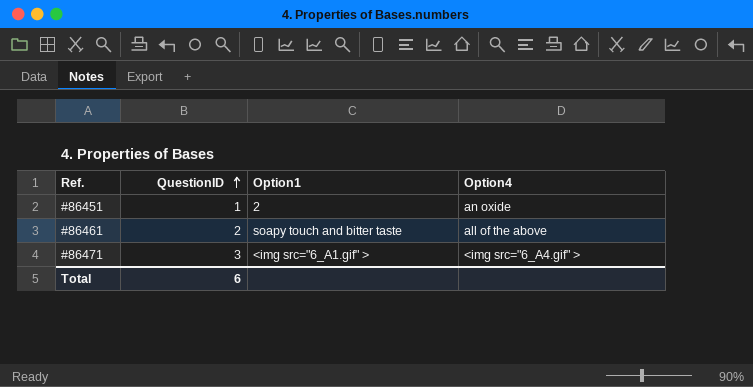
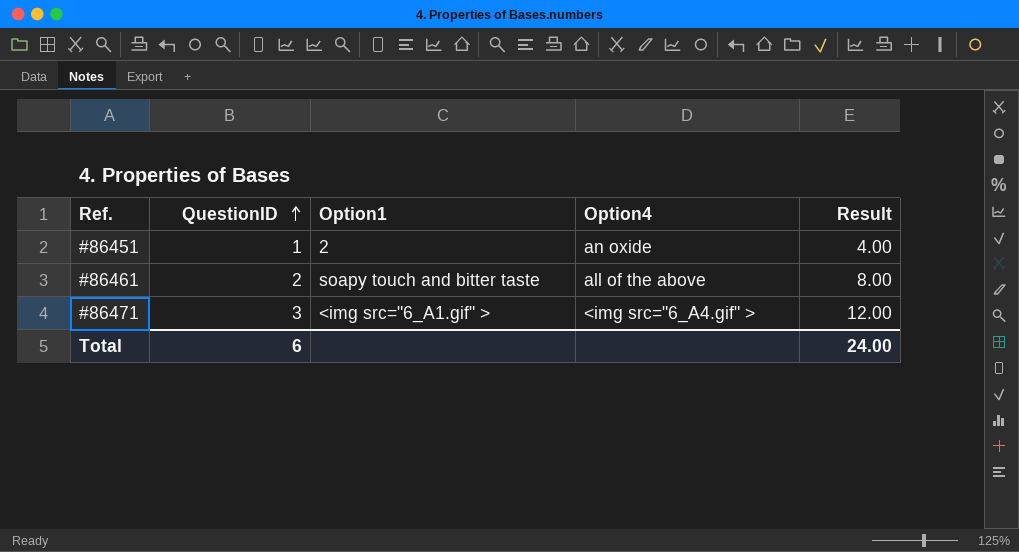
column Result | formula: none -> [QuestionID] * 4

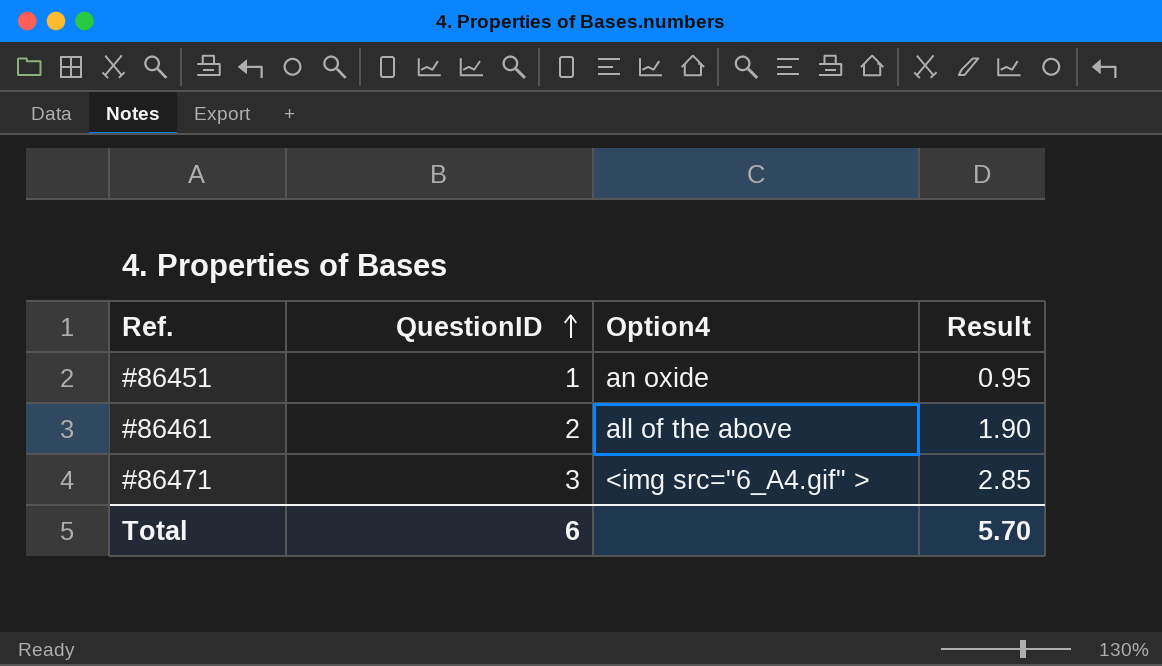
column Option1 | position: 3 -> none
column Result | formula: [QuestionID] * 4 -> [QuestionID] * 0.95
Total | Result: 24.00 -> 5.70

